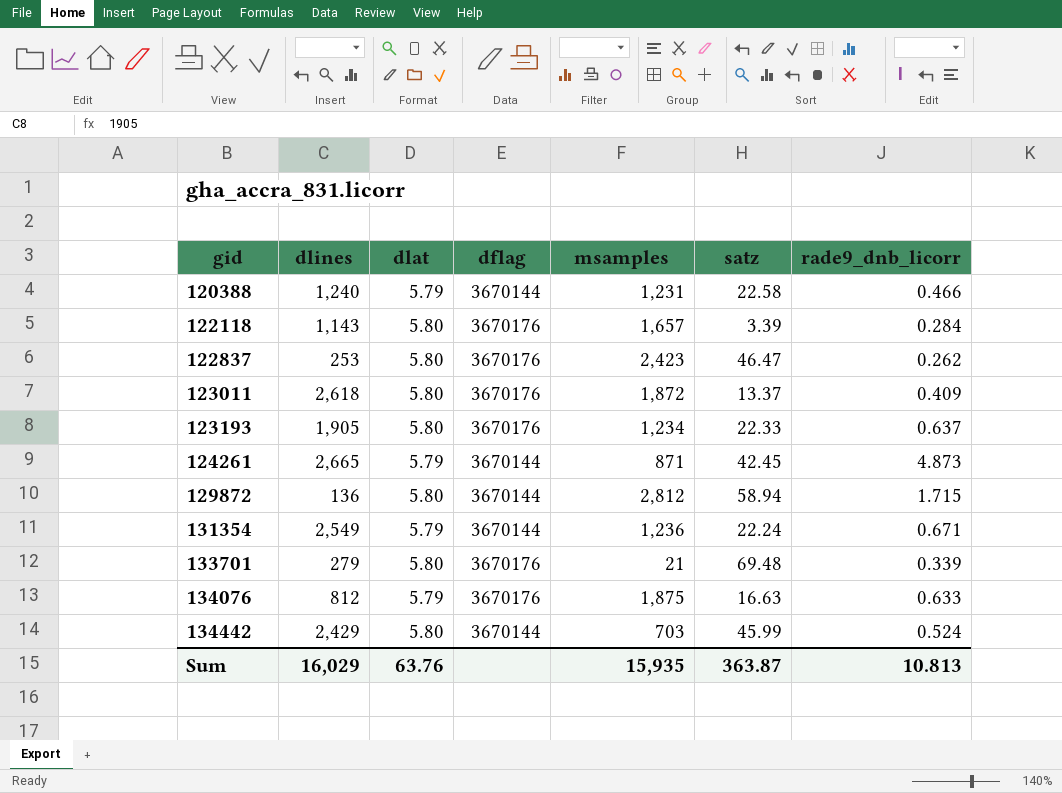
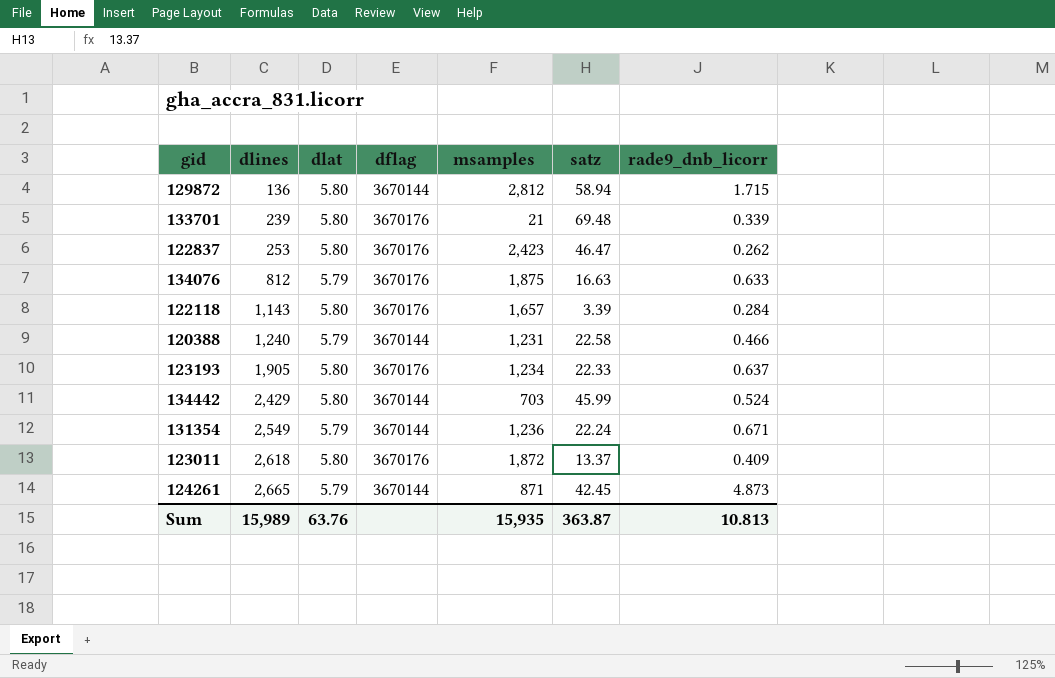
row order: gid ascending -> dlines ascending
133701 | dlines: 279 -> 239
Sum | dlines: 16,029 -> 15,989

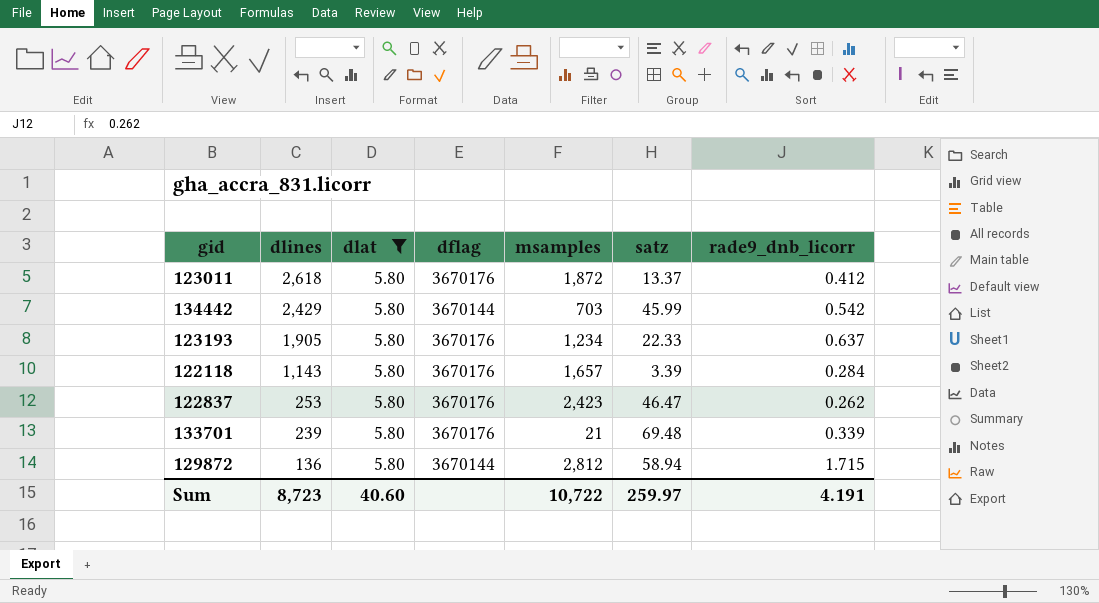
filter: none -> dlat = 5.80
row order: dlines ascending -> dlines descending
123011 | rade9_dnb_licorr: 0.409 -> 0.412
134442 | rade9_dnb_licorr: 0.524 -> 0.542
Sum | dlines: 15,989 -> 8,723
Sum | dlat: 63.76 -> 40.60
Sum | msamples: 15,935 -> 10,722
Sum | satz: 363.87 -> 259.97
Sum | rade9_dnb_licorr: 10.813 -> 4.191

